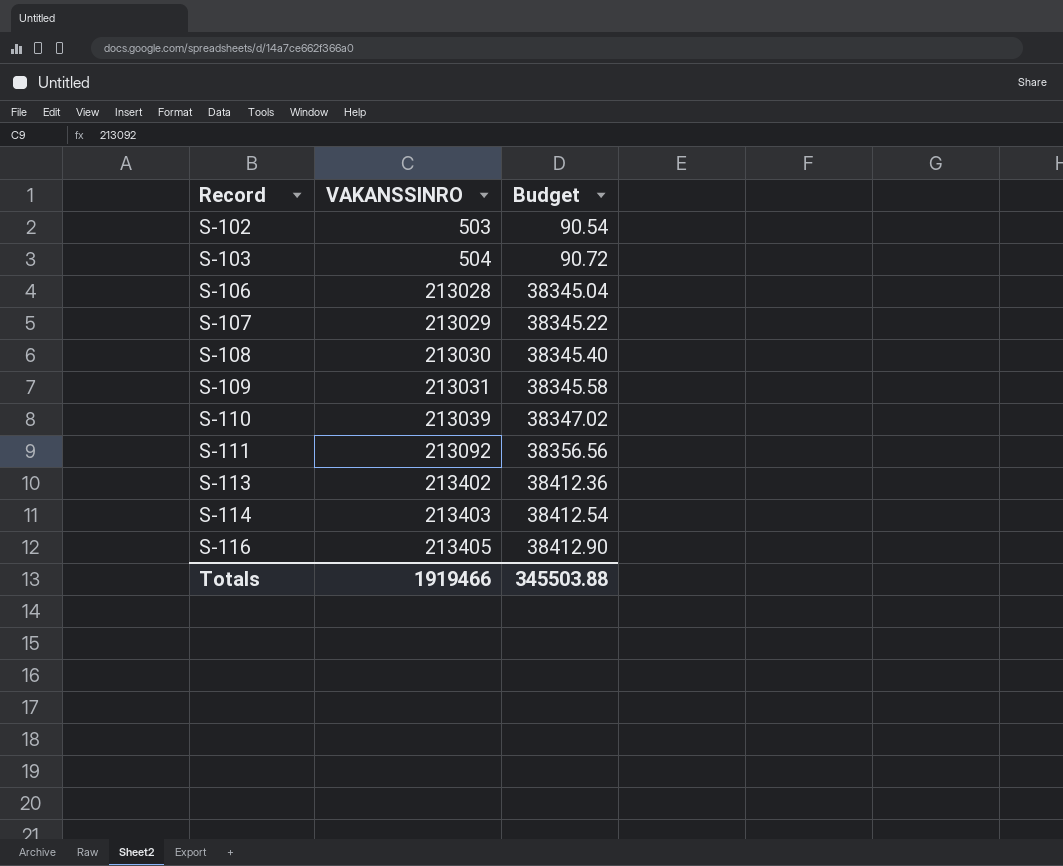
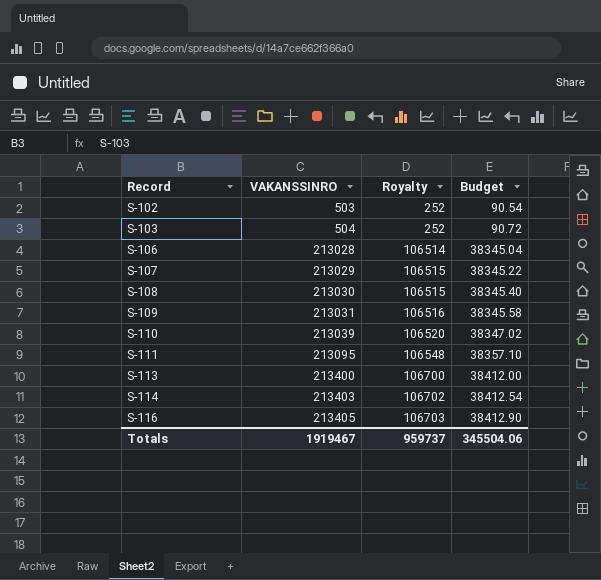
column Royalty | formula: none -> [VAKANSSINRO] * 0.5
S-111 | VAKANSSINRO: 213092 -> 213095
S-111 | Budget: 38356.56 -> 38357.10
S-113 | VAKANSSINRO: 213402 -> 213400
S-113 | Budget: 38412.36 -> 38412.00
Totals | VAKANSSINRO: 1919466 -> 1919467
Totals | Budget: 345503.88 -> 345504.06

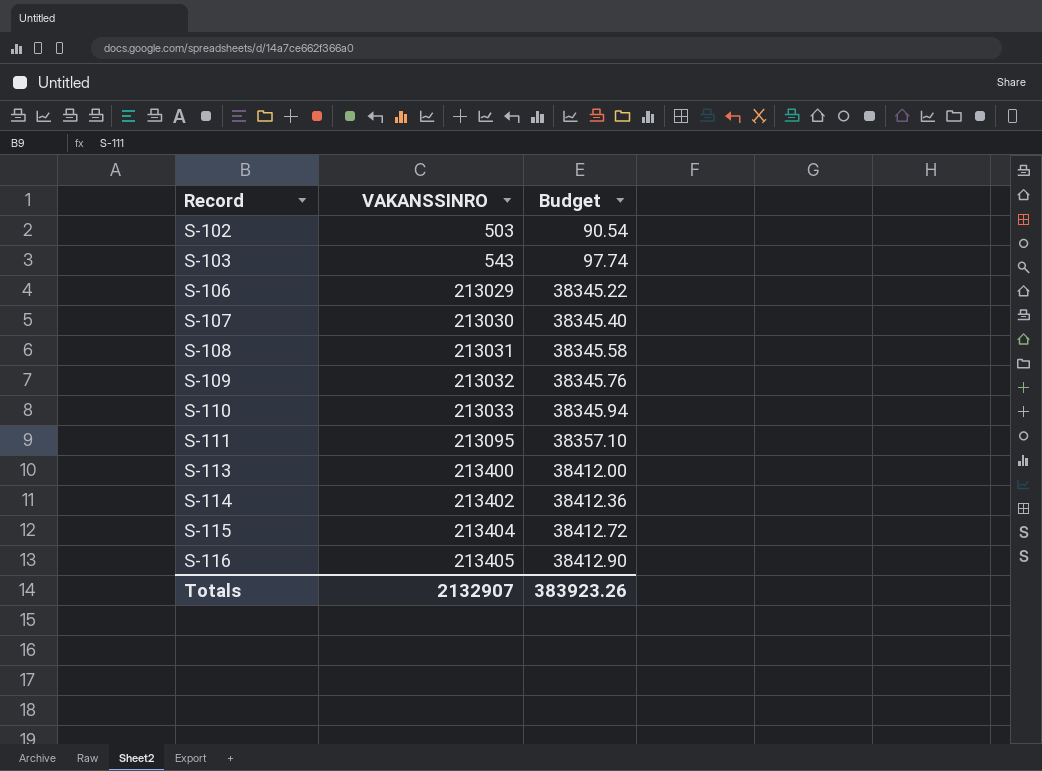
column Royalty | formula: [VAKANSSINRO] * 0.5 -> none
S-103 | VAKANSSINRO: 504 -> 543
S-103 | Budget: 90.72 -> 97.74
S-106 | VAKANSSINRO: 213028 -> 213029
S-106 | Budget: 38345.04 -> 38345.22
S-107 | VAKANSSINRO: 213029 -> 213030
S-107 | Budget: 38345.22 -> 38345.40
S-108 | VAKANSSINRO: 213030 -> 213031
S-108 | Budget: 38345.40 -> 38345.58
S-109 | VAKANSSINRO: 213031 -> 213032
S-109 | Budget: 38345.58 -> 38345.76
S-110 | VAKANSSINRO: 213039 -> 213033
S-110 | Budget: 38347.02 -> 38345.94
S-114 | VAKANSSINRO: 213403 -> 213402
S-114 | Budget: 38412.54 -> 38412.36
row S-115: none -> 213404 | 38412.72
Totals | VAKANSSINRO: 1919467 -> 2132907
Totals | Budget: 345504.06 -> 383923.26

